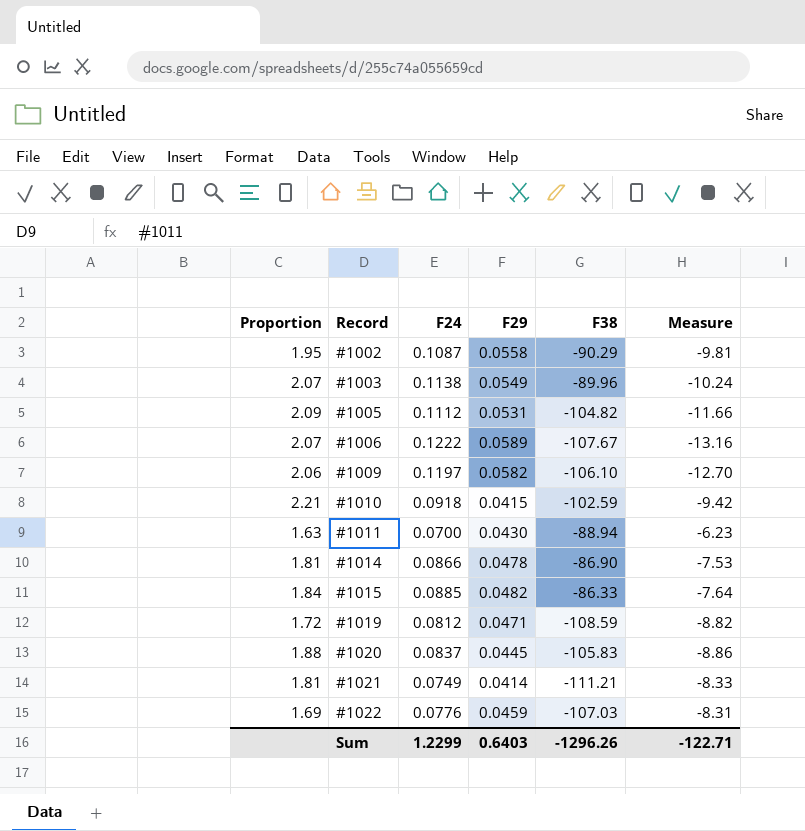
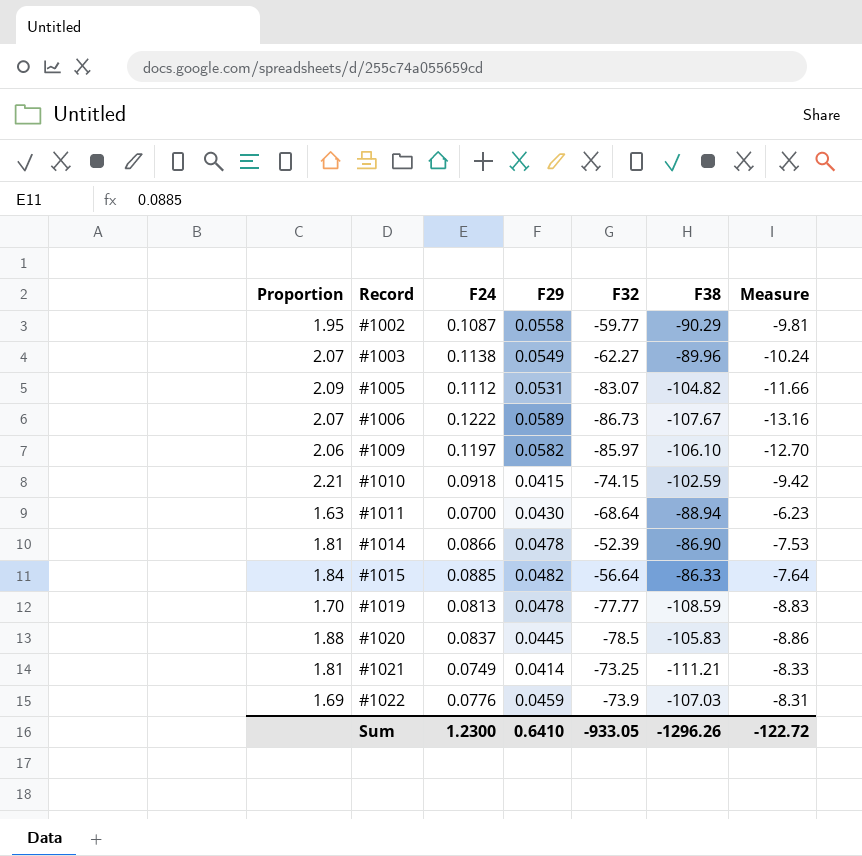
column F32 | position: none -> 5
#1019 | Proportion: 1.72 -> 1.70
#1019 | F24: 0.0812 -> 0.0813
#1019 | F29: 0.0471 -> 0.0478
#1019 | Measure: -8.82 -> -8.83
Sum | F24: 1.2299 -> 1.2300
Sum | F29: 0.6403 -> 0.6410
Sum | Measure: -122.71 -> -122.72

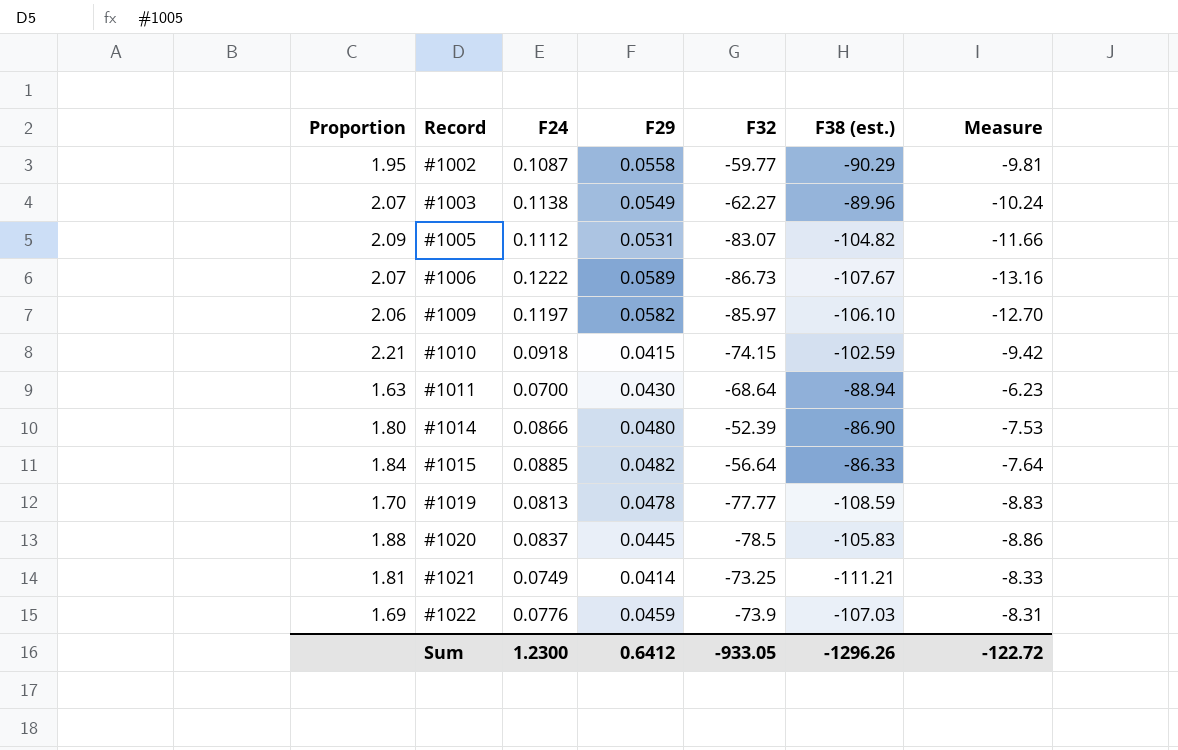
column name: F38 -> F38 (est.)
#1014 | Proportion: 1.81 -> 1.80
#1014 | F29: 0.0478 -> 0.0480
Sum | F29: 0.6410 -> 0.6412

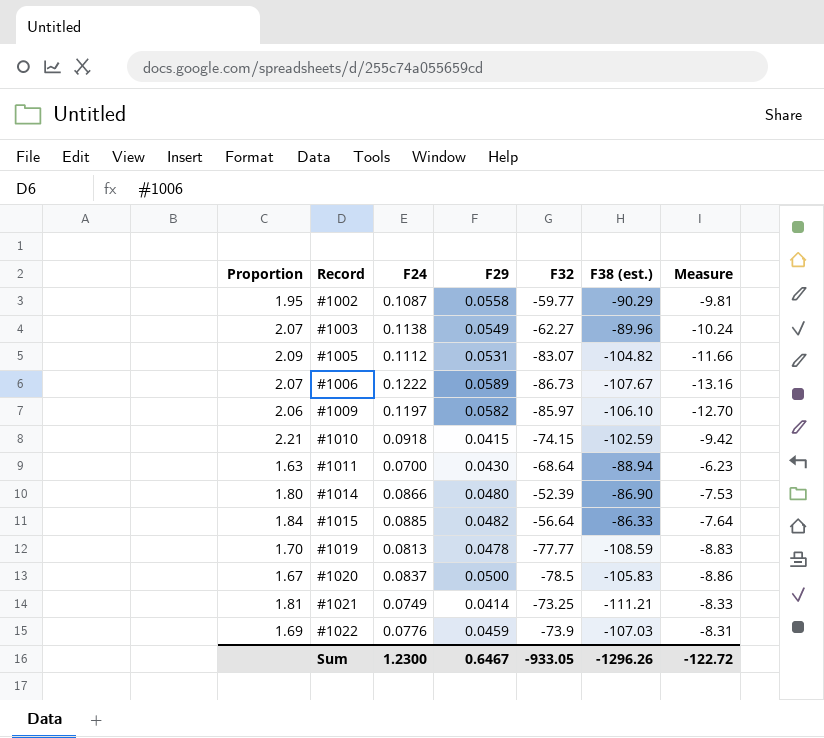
#1020 | Proportion: 1.88 -> 1.67
#1020 | F29: 0.0445 -> 0.0500
Sum | F29: 0.6412 -> 0.6467

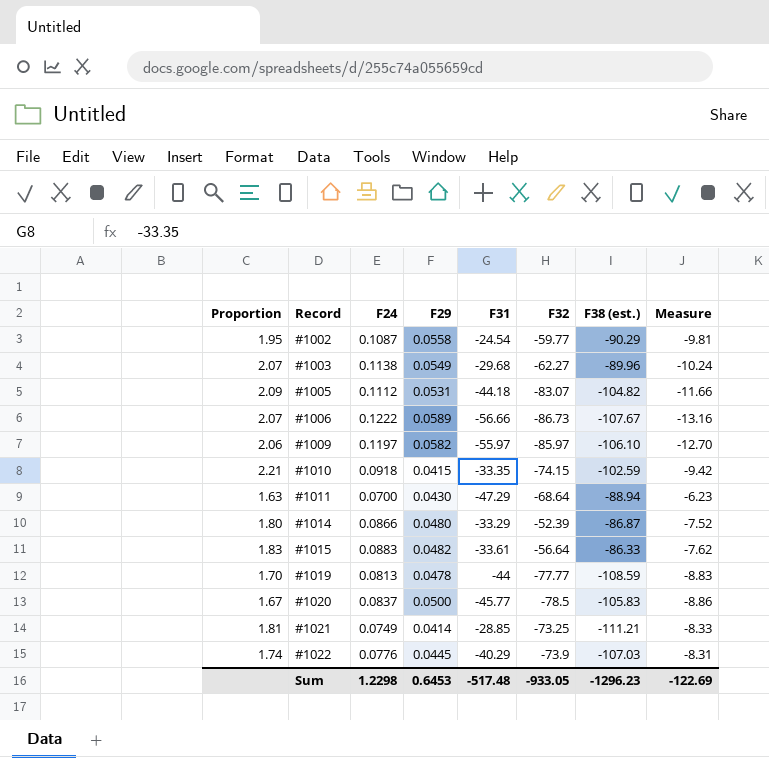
column F31 | position: none -> 5
#1014 | F38 (est.): -86.90 -> -86.87
#1014 | Measure: -7.53 -> -7.52
#1015 | Proportion: 1.84 -> 1.83
#1015 | F24: 0.0885 -> 0.0883
#1015 | Measure: -7.64 -> -7.62
#1022 | Proportion: 1.69 -> 1.74
#1022 | F29: 0.0459 -> 0.0445
Sum | F24: 1.2300 -> 1.2298
Sum | F29: 0.6467 -> 0.6453
Sum | F38 (est.): -1296.26 -> -1296.23
Sum | Measure: -122.72 -> -122.69

